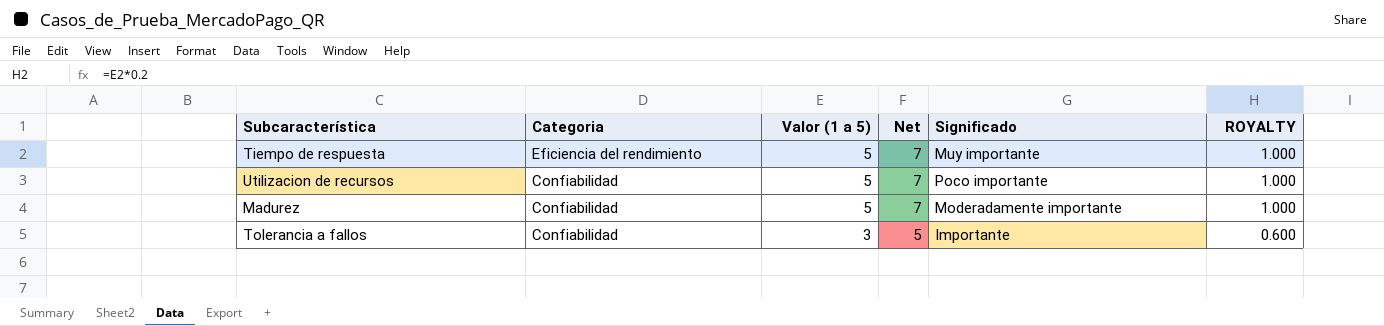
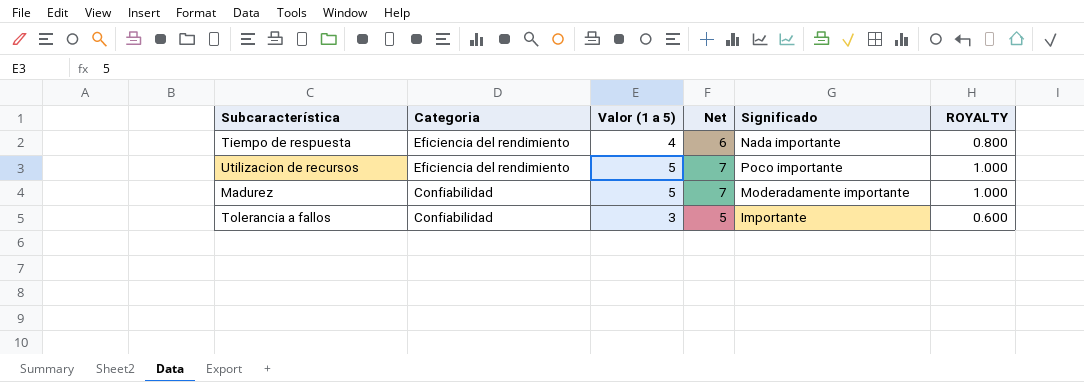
Tiempo de respuesta | Valor (1 a 5): 5 -> 4
Tiempo de respuesta | Net: 7 -> 6
Tiempo de respuesta | Significado: Muy importante -> Nada importante
Tiempo de respuesta | ROYALTY: 1.000 -> 0.800
Utilizacion de recursos | Categoria: Confiabilidad -> Eficiencia del rendimiento

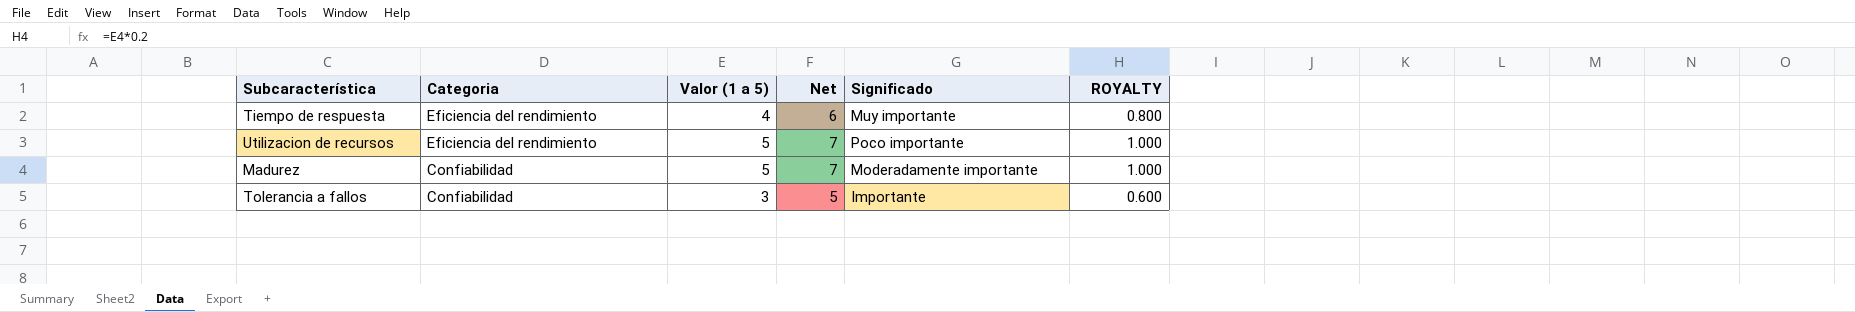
Tiempo de respuesta | Significado: Nada importante -> Muy importante

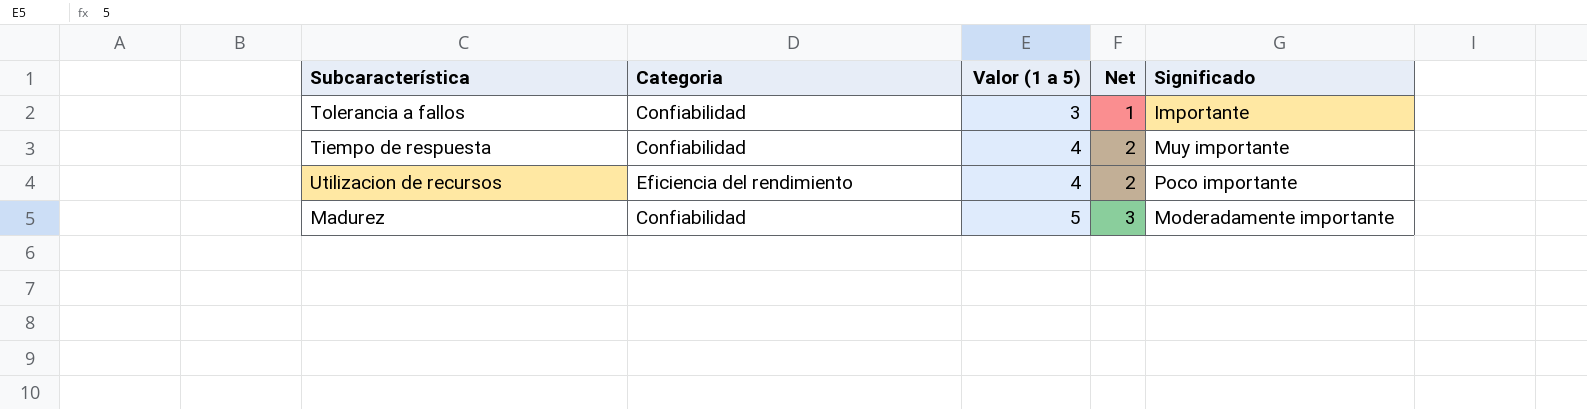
row order: Categoria descending -> Valor (1 a 5) ascending
column ROYALTY | formula: [Valor (1 a 5)] * 0.2 -> none
column Net | formula: [Valor (1 a 5)] + 2 -> [Valor (1 a 5)] - 2
Tiempo de respuesta | Categoria: Eficiencia del rendimiento -> Confiabilidad
Utilizacion de recursos | Valor (1 a 5): 5 -> 4

